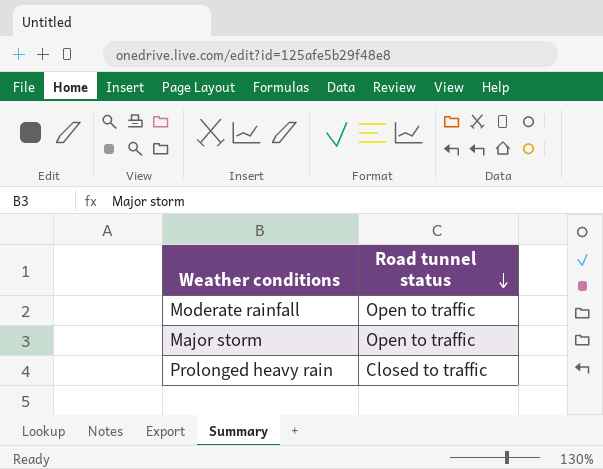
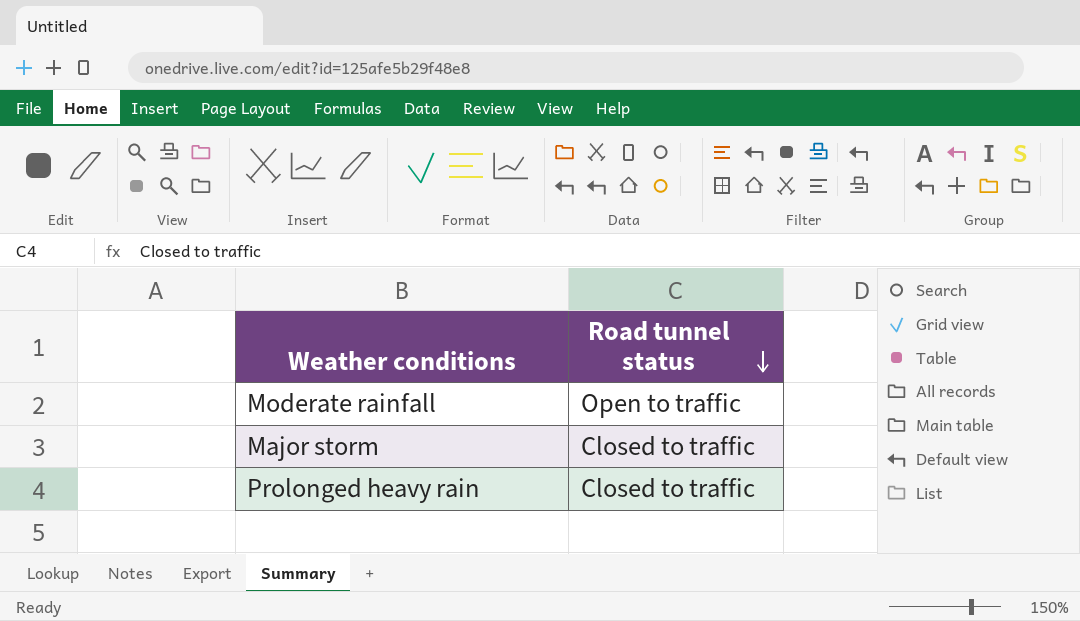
Major storm | Road tunnel status: Open to traffic -> Closed to traffic

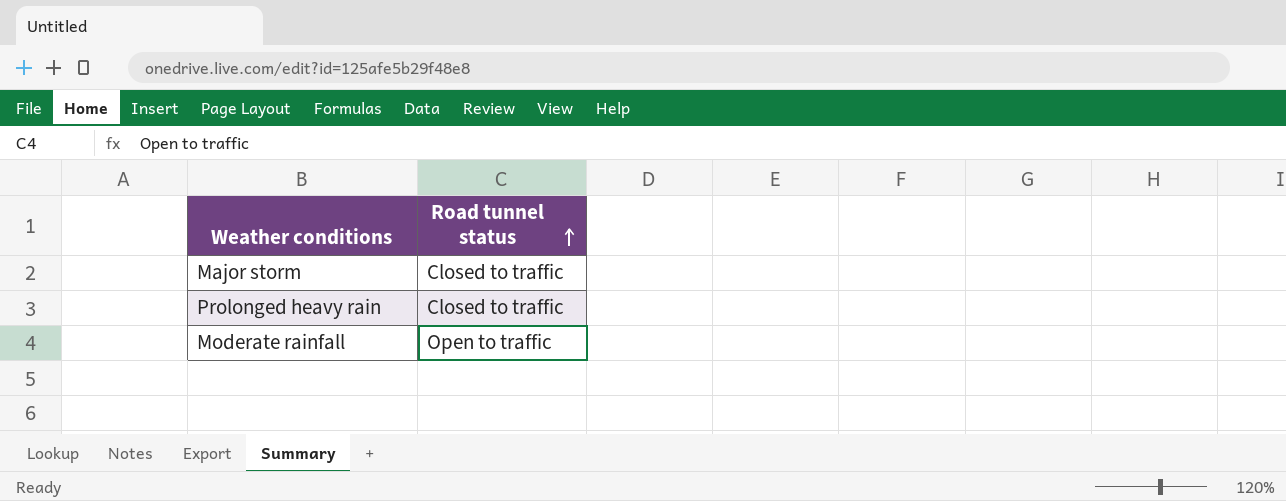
row order: Road tunnel status descending -> Road tunnel status ascending

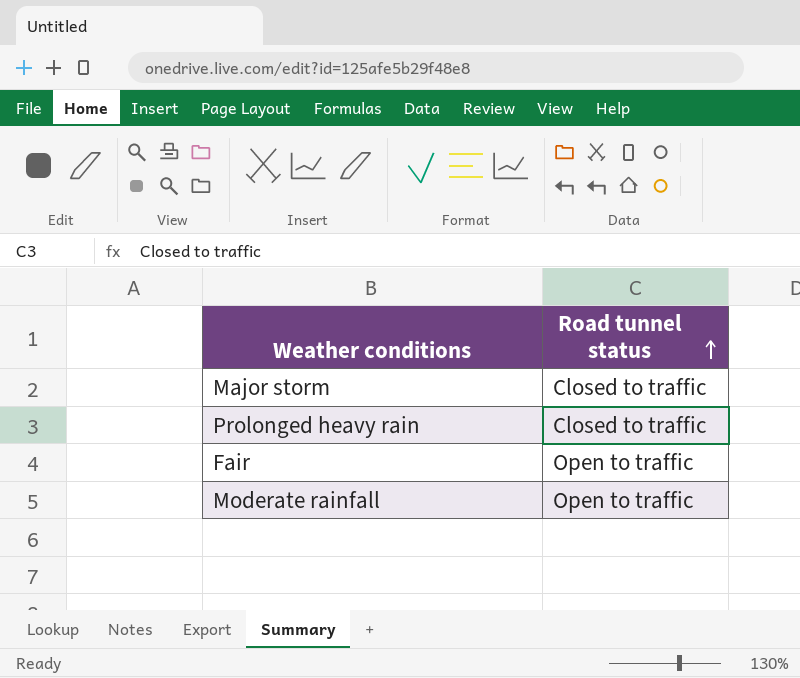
row Fair: none -> Open to traffic

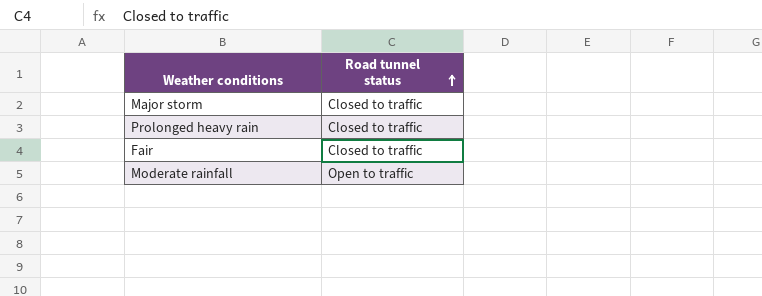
Fair | Road tunnel status: Open to traffic -> Closed to traffic

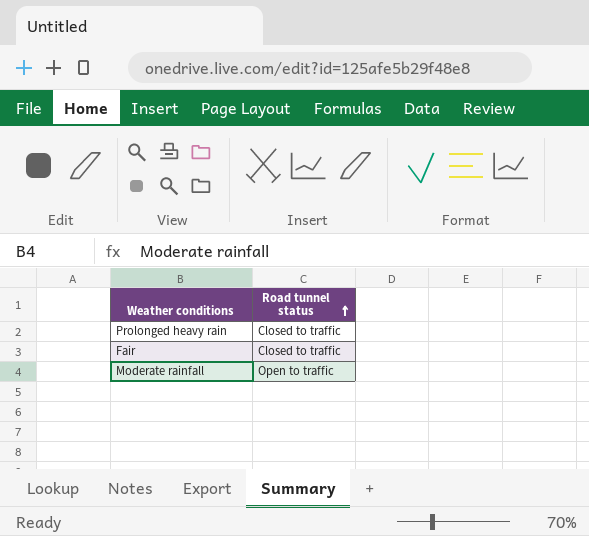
row Major storm: Closed to traffic -> none

